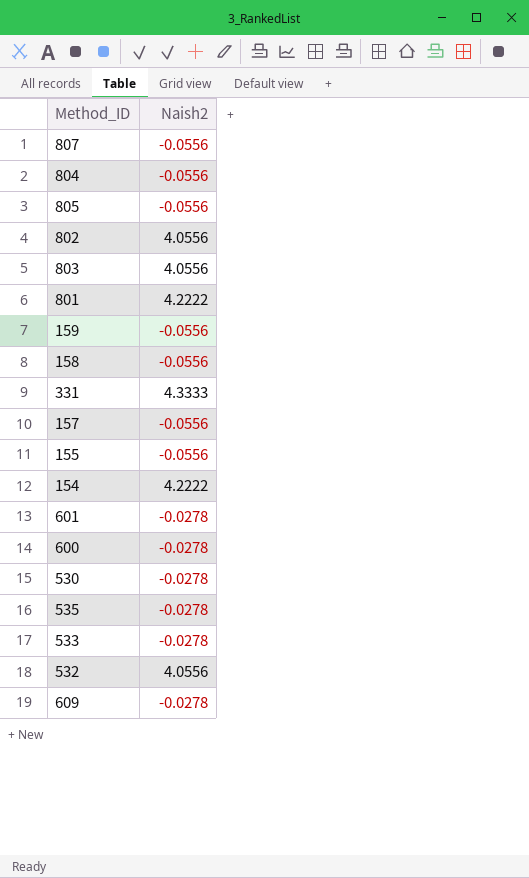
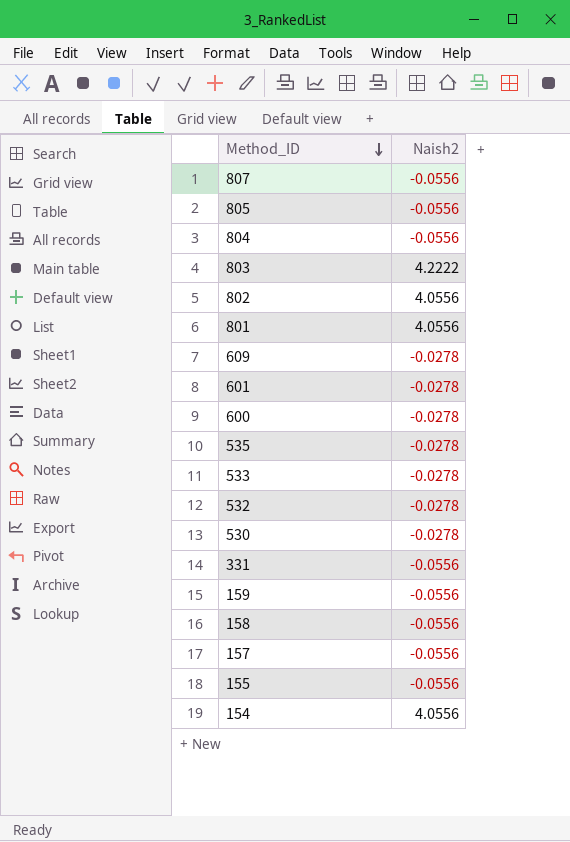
row order: none -> Method_ID descending
803 | Naish2: 4.0556 -> 4.2222
801 | Naish2: 4.2222 -> 4.0556
532 | Naish2: 4.0556 -> -0.0278
331 | Naish2: 4.3333 -> -0.0556
154 | Naish2: 4.2222 -> 4.0556

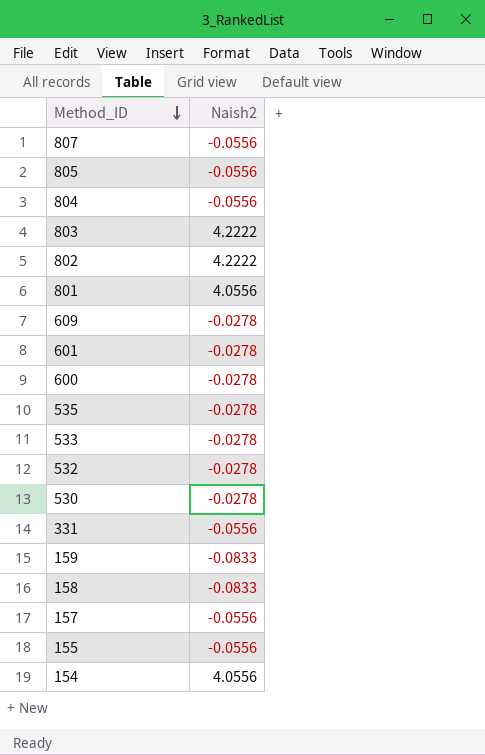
802 | Naish2: 4.0556 -> 4.2222
159 | Naish2: -0.0556 -> -0.0833
158 | Naish2: -0.0556 -> -0.0833

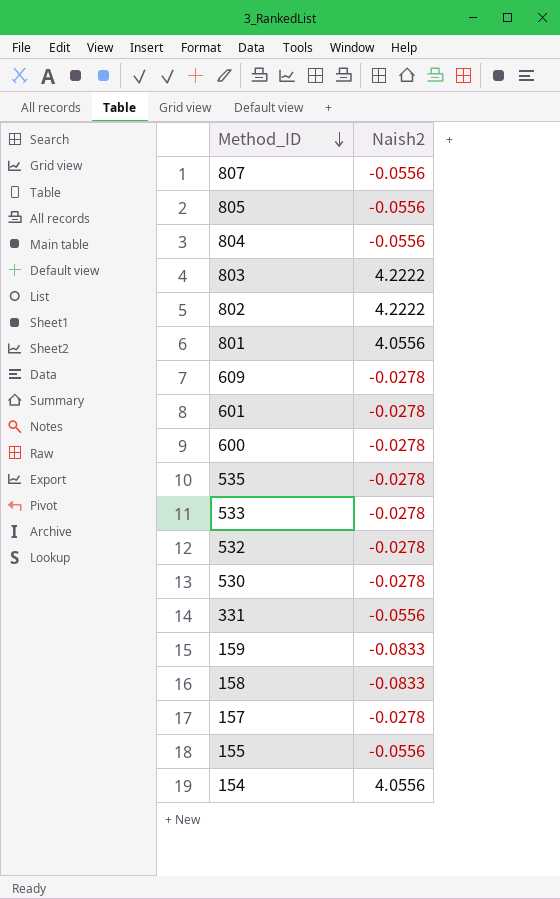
157 | Naish2: -0.0556 -> -0.0278

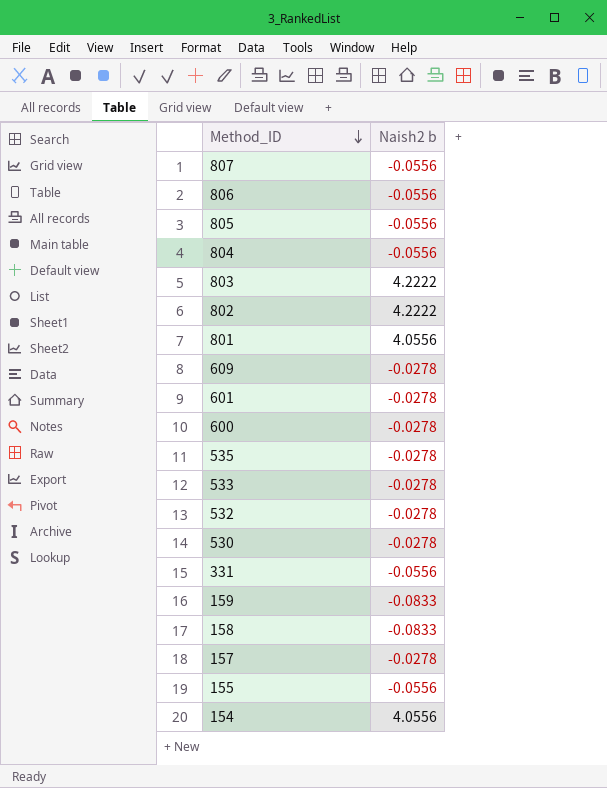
column name: Naish2 -> Naish2 b
row 806: none -> -0.0556

